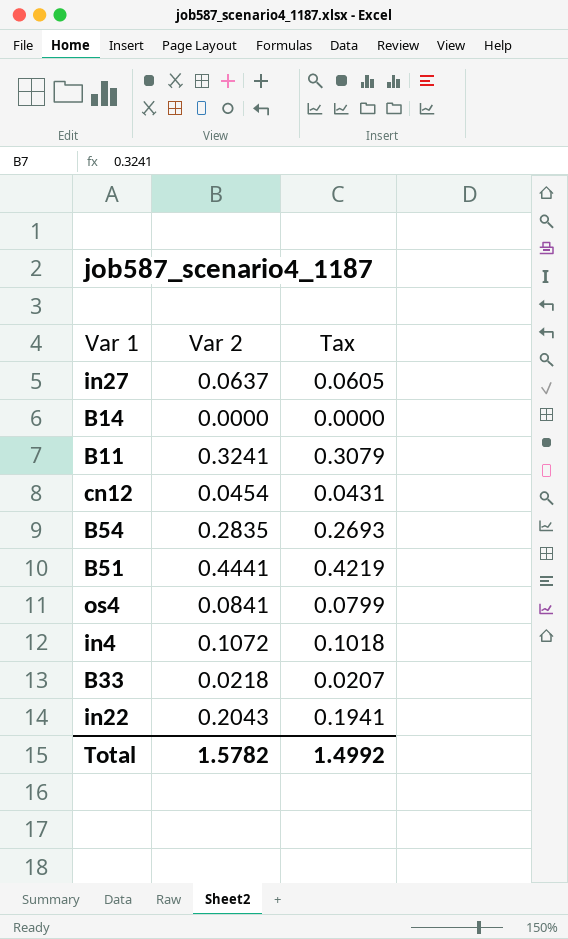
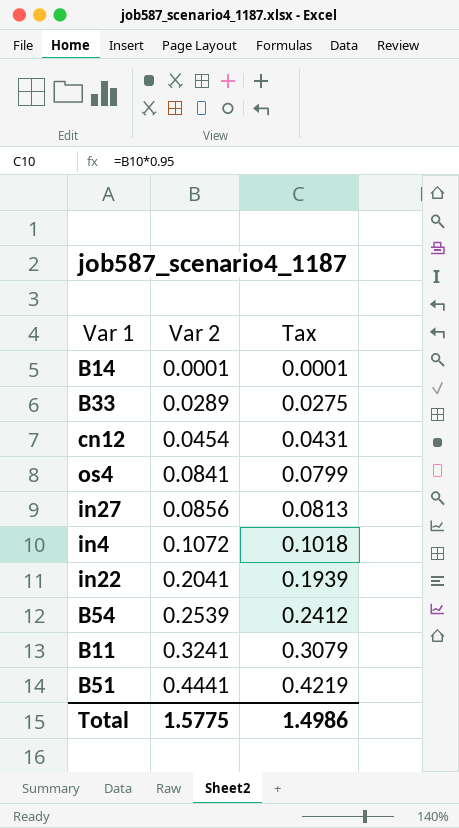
row order: none -> Var 2 ascending
B14 | Var 2: 0.0000 -> 0.0001
B14 | Tax: 0.0000 -> 0.0001
B33 | Var 2: 0.0218 -> 0.0289
B33 | Tax: 0.0207 -> 0.0275
in27 | Var 2: 0.0637 -> 0.0856
in27 | Tax: 0.0605 -> 0.0813
in22 | Var 2: 0.2043 -> 0.2041
in22 | Tax: 0.1941 -> 0.1939
B54 | Var 2: 0.2835 -> 0.2539
B54 | Tax: 0.2693 -> 0.2412
Total | Var 2: 1.5782 -> 1.5775
Total | Tax: 1.4992 -> 1.4986

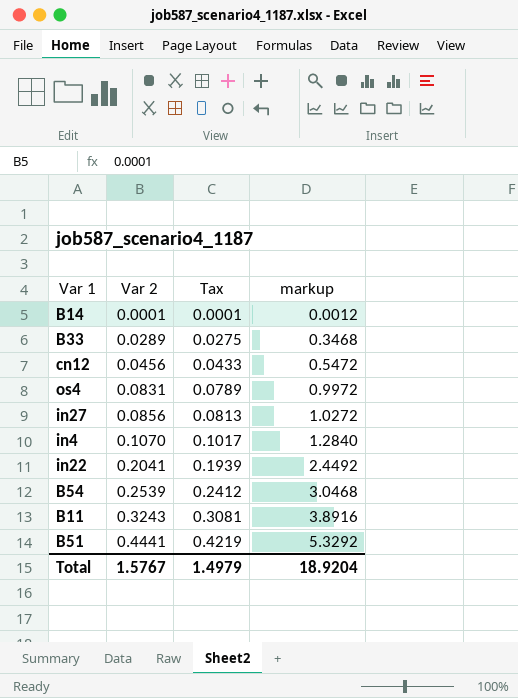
column markup | formula: none -> [Var 2] * 12
cn12 | Var 2: 0.0454 -> 0.0456
cn12 | Tax: 0.0431 -> 0.0433
os4 | Var 2: 0.0841 -> 0.0831
os4 | Tax: 0.0799 -> 0.0789
in4 | Var 2: 0.1072 -> 0.1070
in4 | Tax: 0.1018 -> 0.1017
B11 | Var 2: 0.3241 -> 0.3243
B11 | Tax: 0.3079 -> 0.3081
Total | Var 2: 1.5775 -> 1.5767
Total | Tax: 1.4986 -> 1.4979

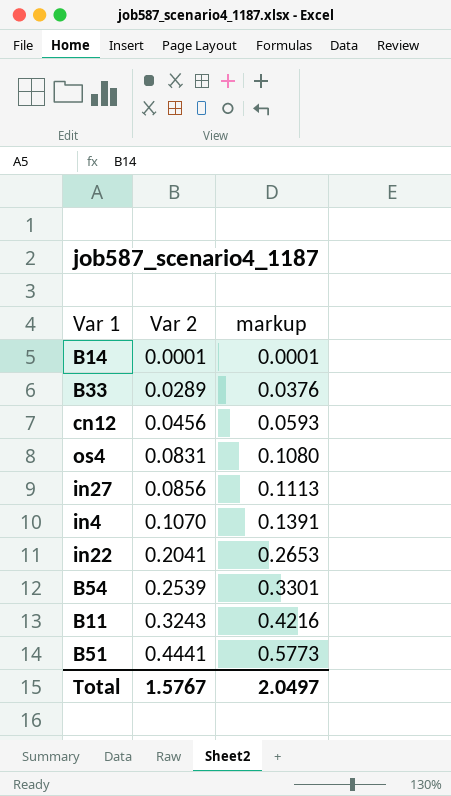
column Tax | formula: [Var 2] * 0.95 -> none
column markup | formula: [Var 2] * 12 -> [Var 2] * 1.3
Total | markup: 18.9204 -> 2.0497

